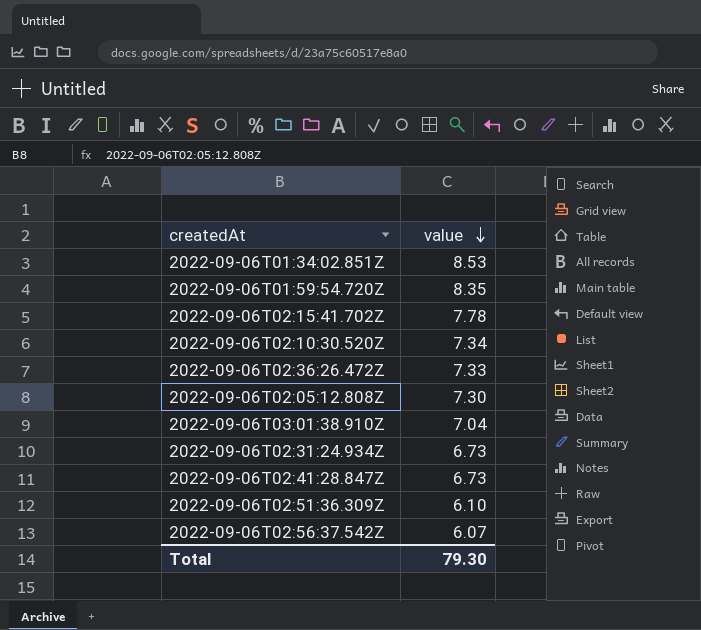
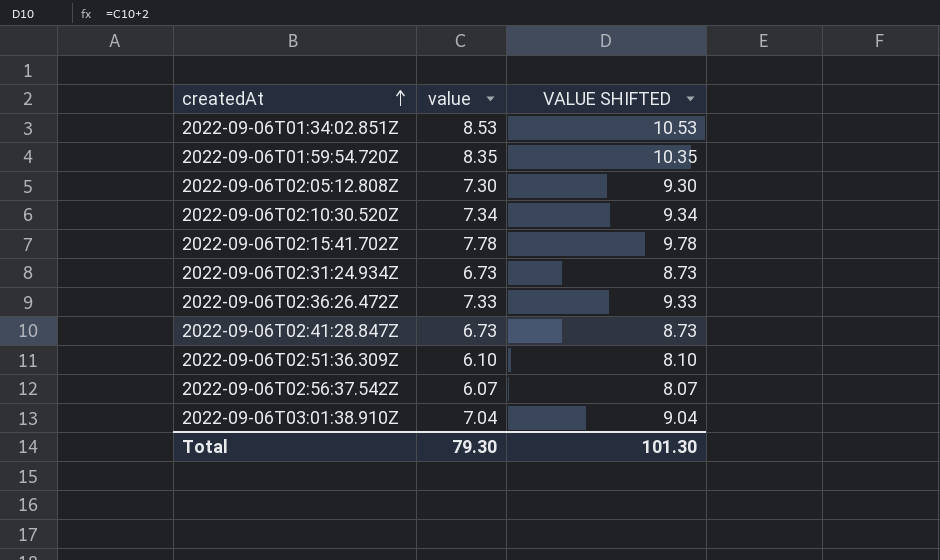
row order: value descending -> createdAt ascending
column VALUE SHIFTED | formula: none -> [value] + 2

